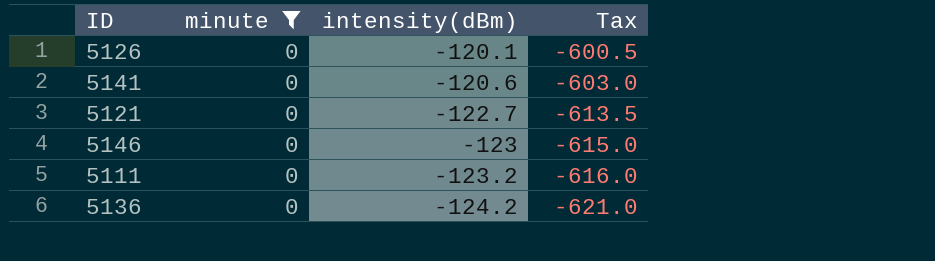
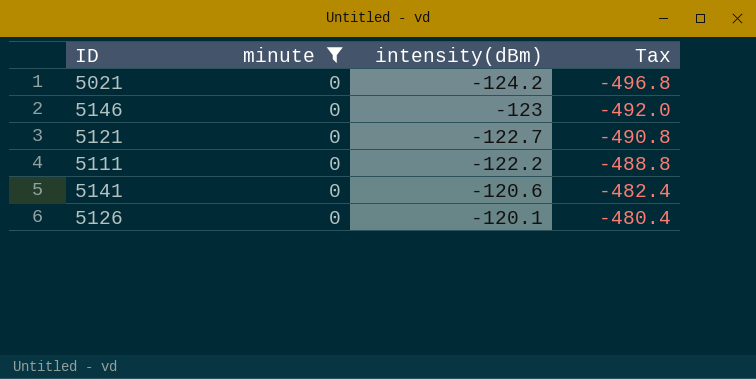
row order: intensity(dBm) descending -> intensity(dBm) ascending
column Tax | formula: [intensity(dBm)] * 5 -> [intensity(dBm)] * 4
row 5136: 0 | -124.2 | -621.0 -> none
row 5021: none -> 0 | -124.2 | -496.8
5111 | intensity(dBm): -123.2 -> -122.2

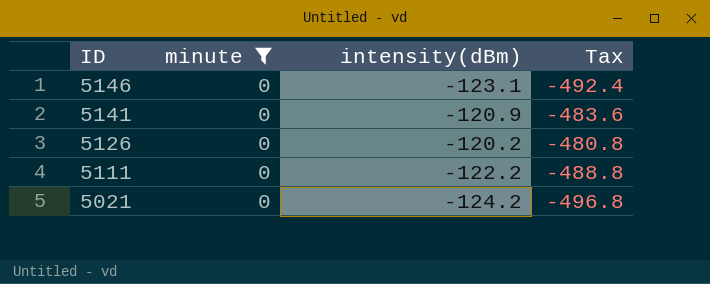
row order: intensity(dBm) ascending -> ID descending
row 5121: 0 | -122.7 | -490.8 -> none
5146 | intensity(dBm): -123 -> -123.1
5146 | Tax: -492.0 -> -492.4
5141 | intensity(dBm): -120.6 -> -120.9
5141 | Tax: -482.4 -> -483.6
5126 | intensity(dBm): -120.1 -> -120.2
5126 | Tax: -480.4 -> -480.8

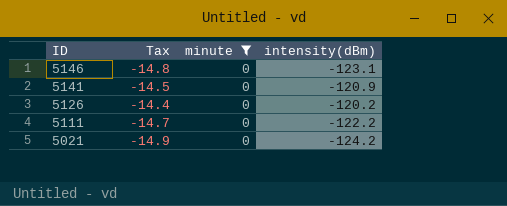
column Tax | formula: [intensity(dBm)] * 4 -> [intensity(dBm)] * 0.12
column Tax | position: 4 -> 2

